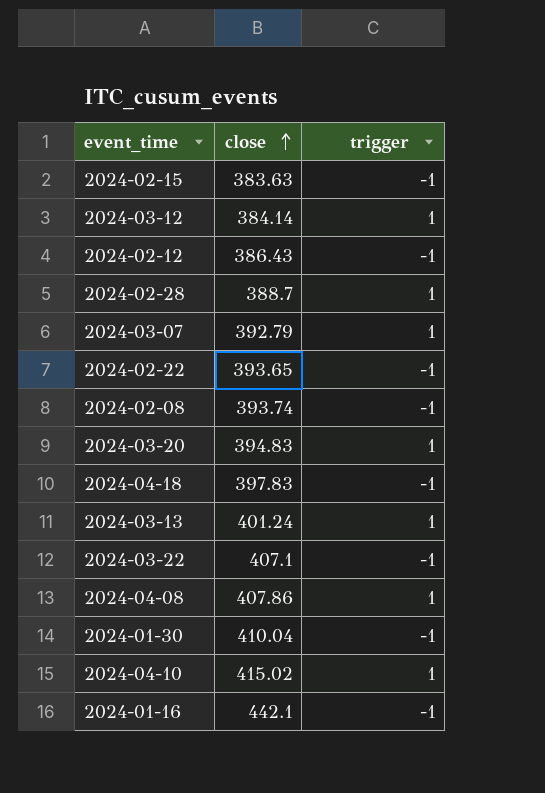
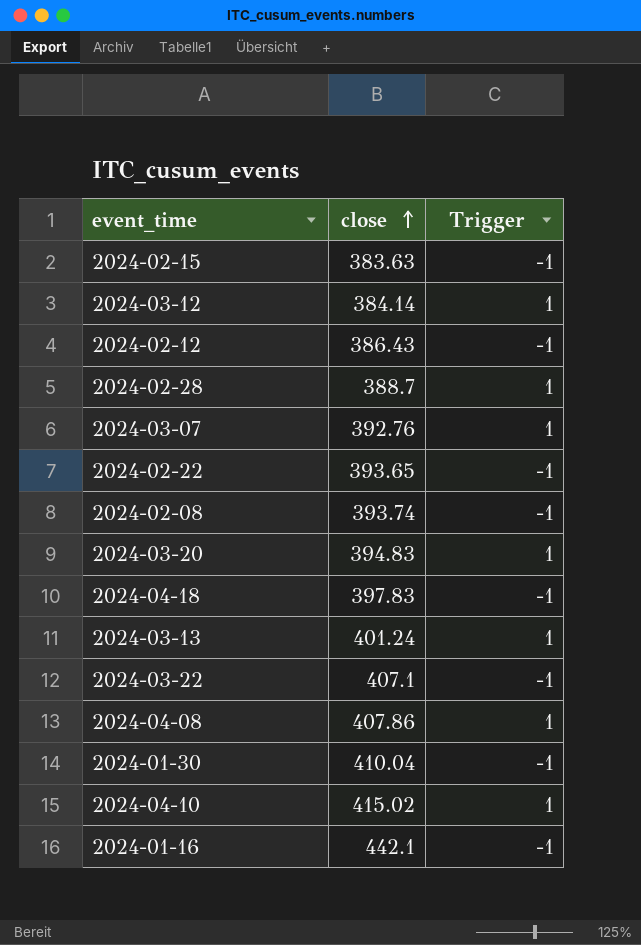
column name: trigger -> Trigger
2024-03-07 | close: 392.79 -> 392.76

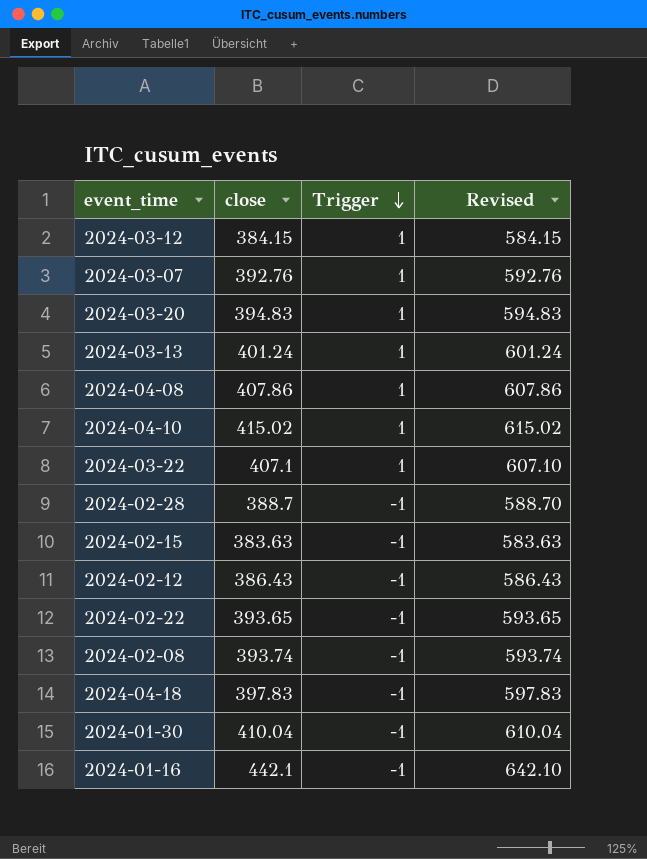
row order: close ascending -> Trigger descending
column Revised | formula: none -> [close] + 200
2024-03-12 | close: 384.14 -> 384.15
2024-03-22 | Trigger: -1 -> 1
2024-02-28 | Trigger: 1 -> -1

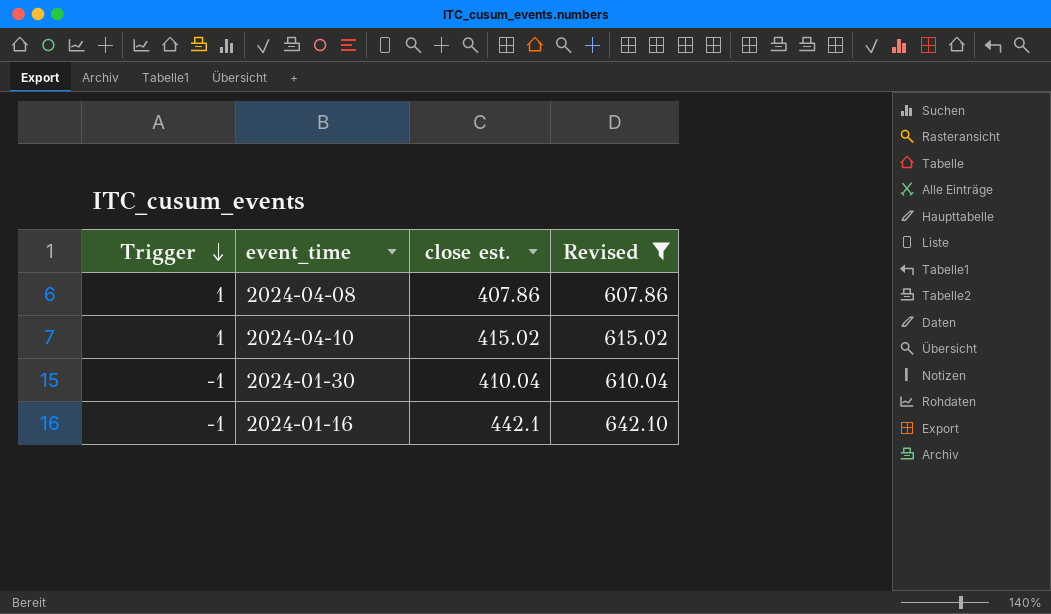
filter: none -> Revised >= 607.86
column Trigger | position: 3 -> 1
column name: close -> close est.

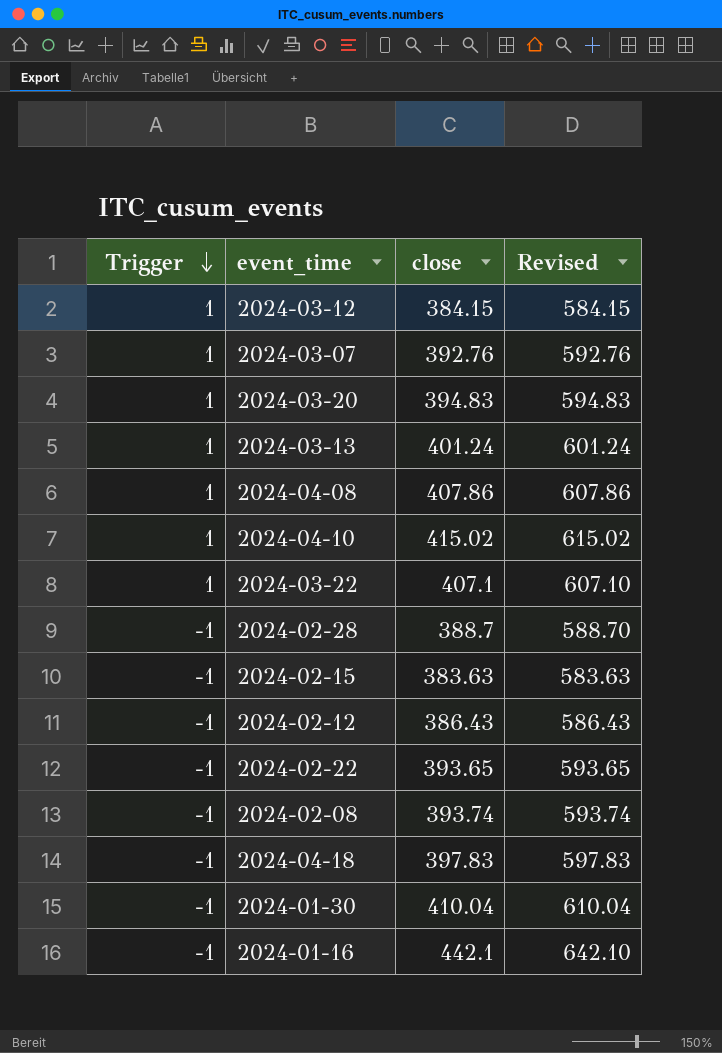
filter: Revised >= 607.86 -> none
column name: close est. -> close

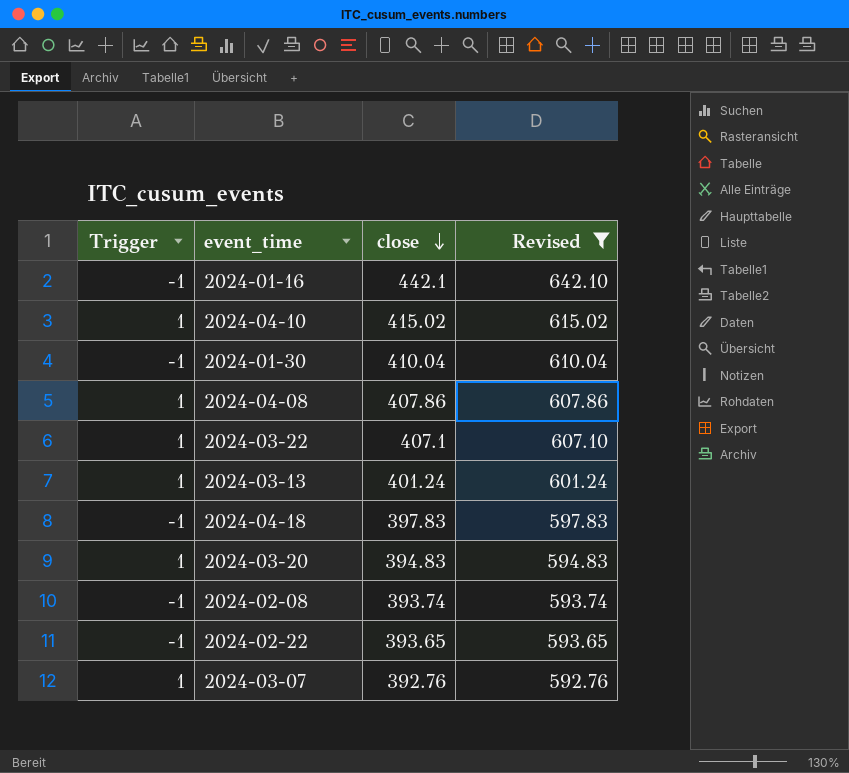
filter: none -> Revised >= 592.76
row order: Trigger descending -> close descending

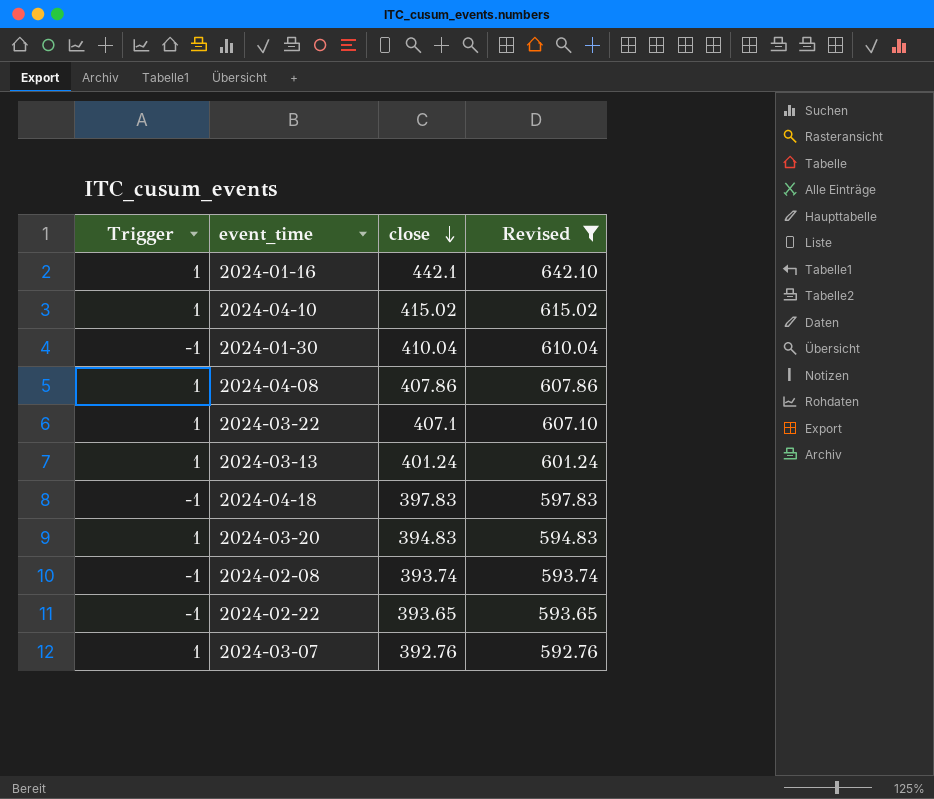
2024-01-16 | Trigger: -1 -> 1

